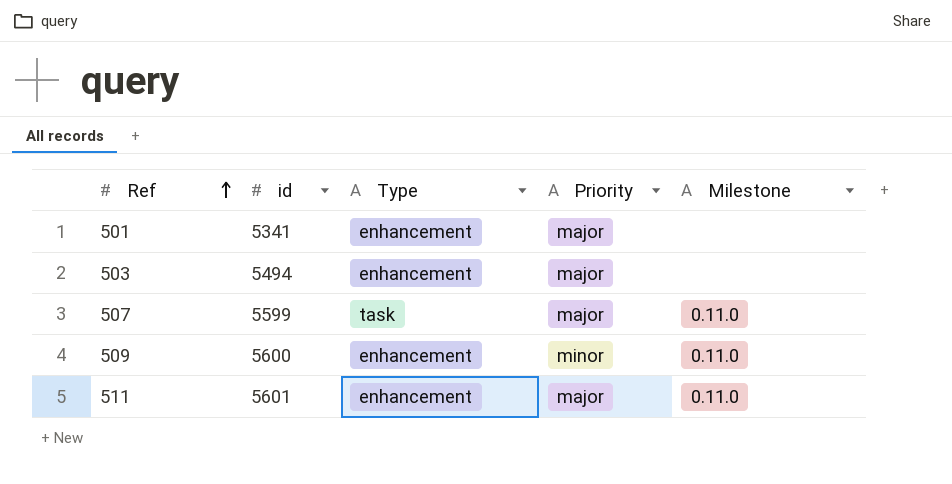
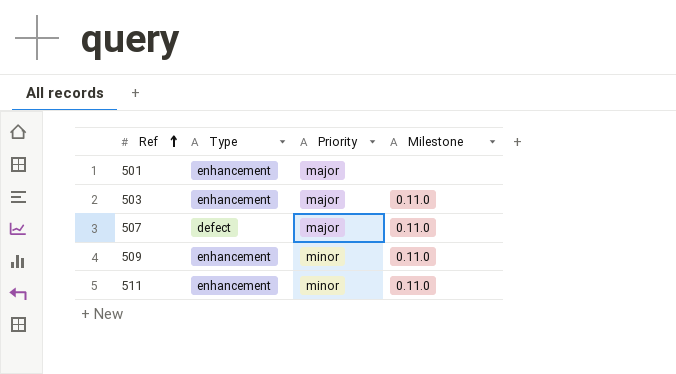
column id | position: 2 -> none
503 | Milestone: none -> 0.11.0
507 | Type: task -> defect
511 | Priority: major -> minor

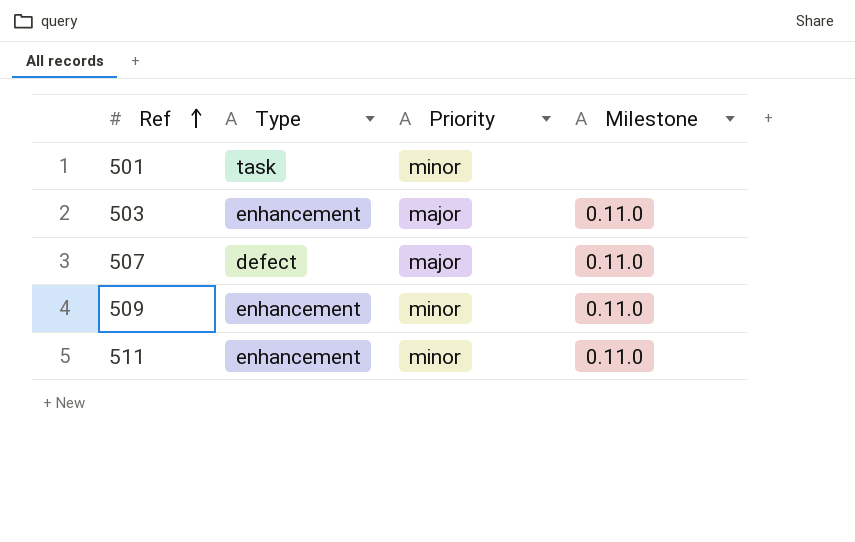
501 | Type: enhancement -> task
501 | Priority: major -> minor

